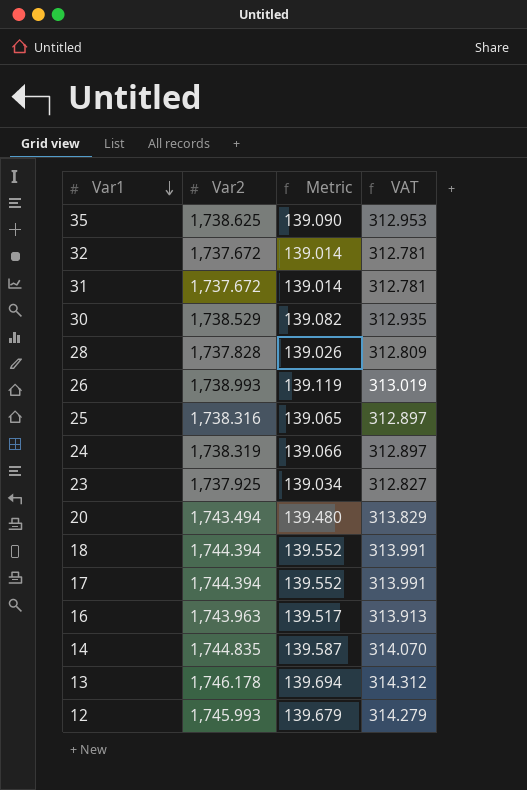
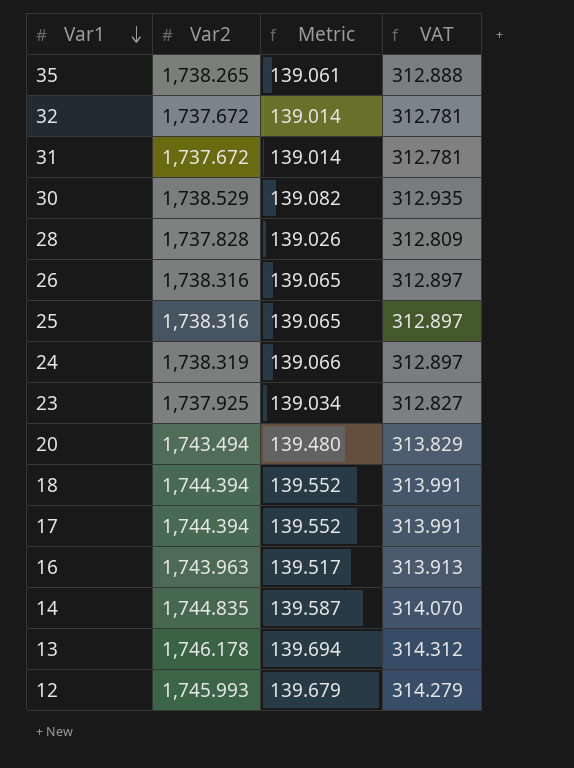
35 | Var2: 1,738.625 -> 1,738.265
35 | Metric: 139.090 -> 139.061
35 | VAT: 312.953 -> 312.888
26 | Var2: 1,738.993 -> 1,738.316
26 | Metric: 139.119 -> 139.065
26 | VAT: 313.019 -> 312.897

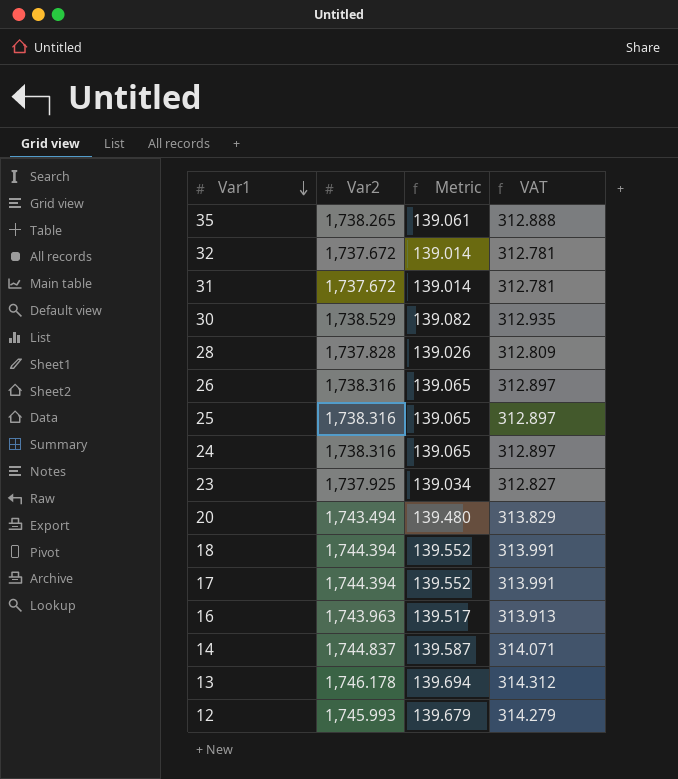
24 | Var2: 1,738.319 -> 1,738.316
24 | Metric: 139.066 -> 139.065
14 | Var2: 1,744.835 -> 1,744.837
14 | VAT: 314.070 -> 314.071

